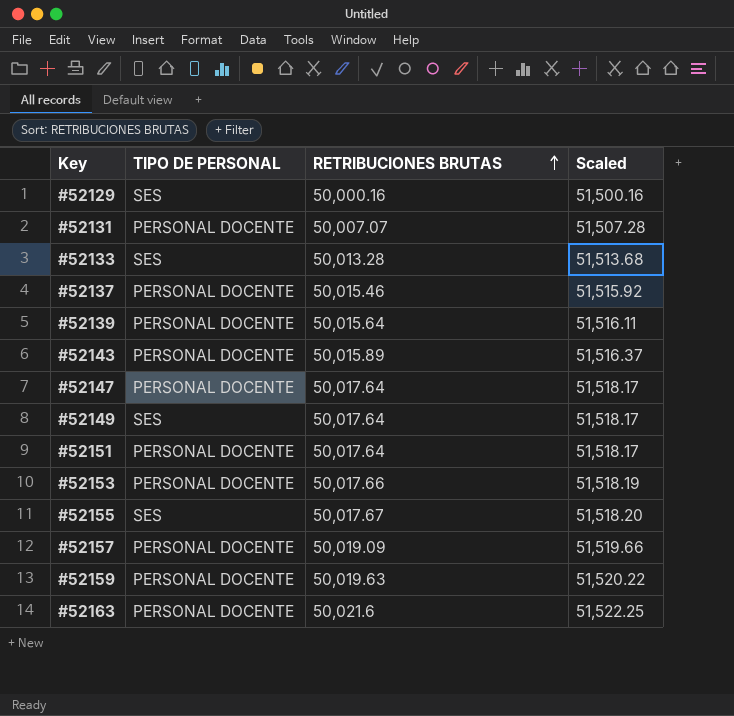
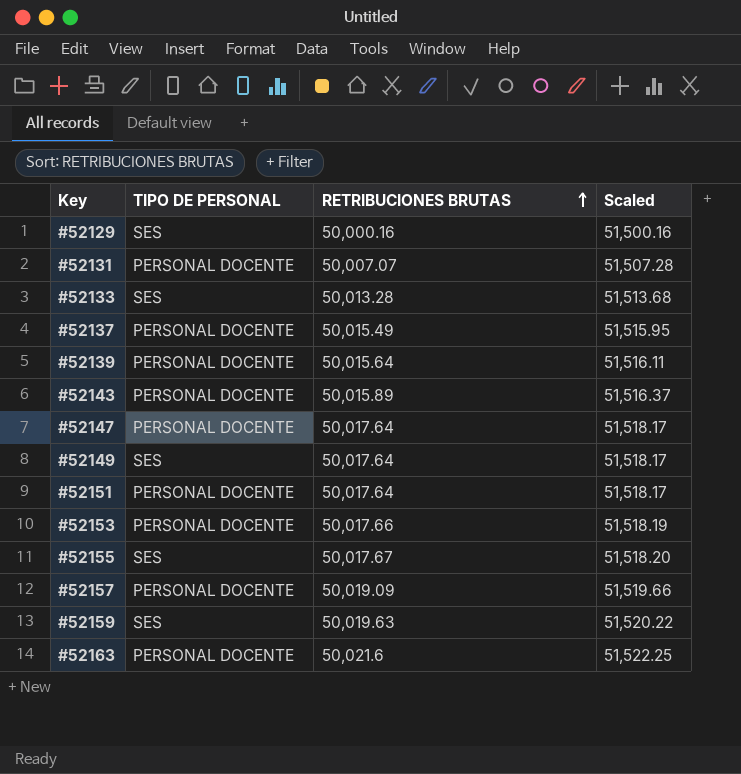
#52137 | RETRIBUCIONES BRUTAS: 50,015.46 -> 50,015.49
#52137 | Scaled: 51,515.92 -> 51,515.95
#52159 | TIPO DE PERSONAL: PERSONAL DOCENTE -> SES

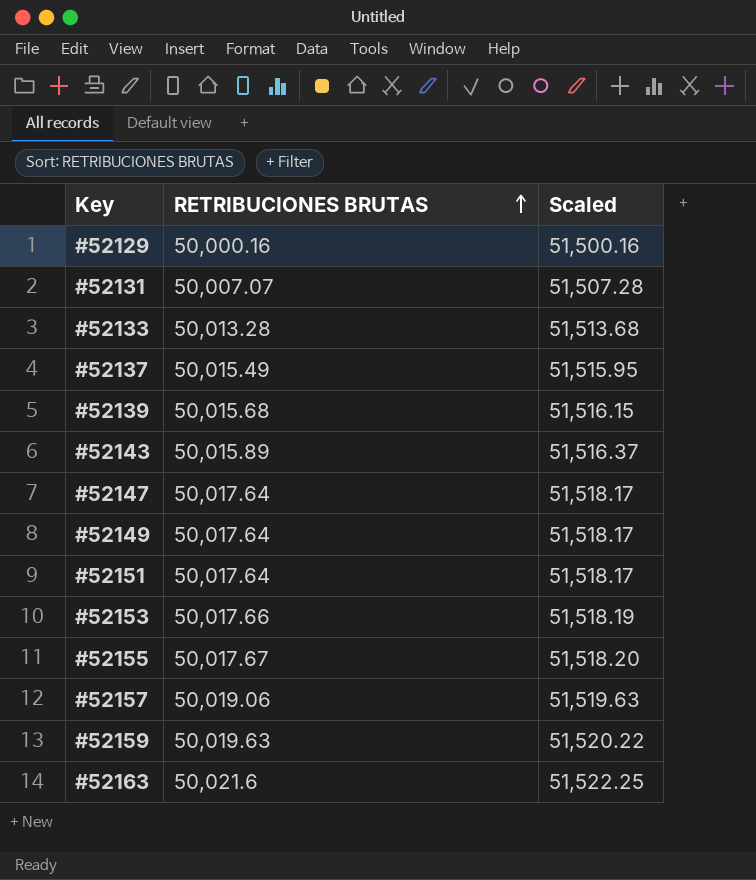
column TIPO DE PERSONAL | position: 2 -> none
#52139 | RETRIBUCIONES BRUTAS: 50,015.64 -> 50,015.68
#52139 | Scaled: 51,516.11 -> 51,516.15
#52157 | RETRIBUCIONES BRUTAS: 50,019.09 -> 50,019.06
#52157 | Scaled: 51,519.66 -> 51,519.63

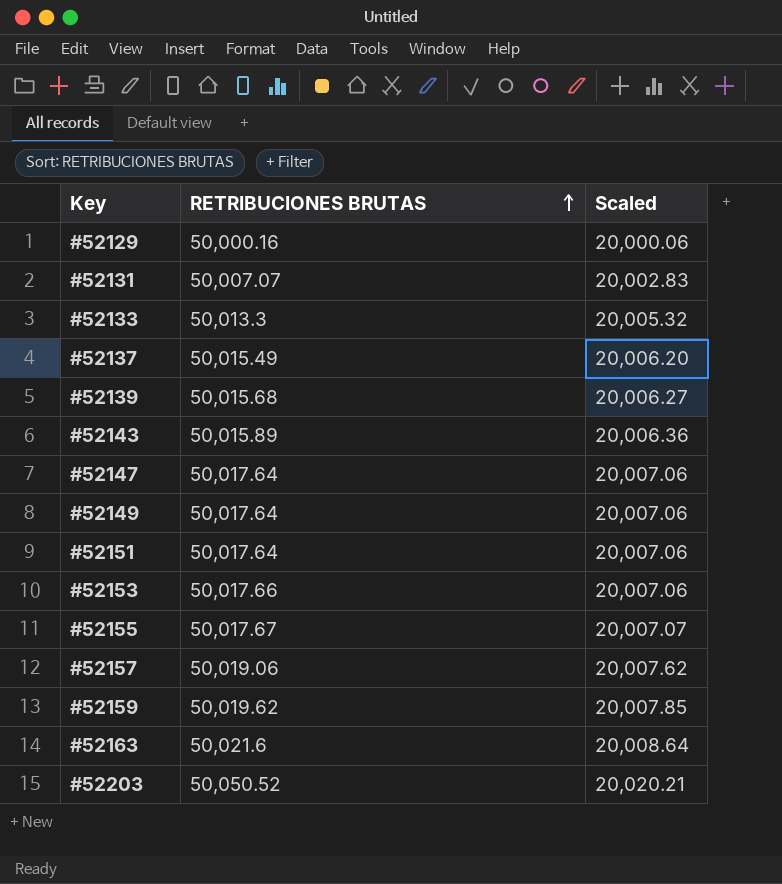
column Scaled | formula: [RETRIBUCIONES BRUTAS] * 1.03 -> [RETRIBUCIONES BRUTAS] * 0.4
#52133 | RETRIBUCIONES BRUTAS: 50,013.28 -> 50,013.3
#52159 | RETRIBUCIONES BRUTAS: 50,019.63 -> 50,019.62
row #52203: none -> 50,050.52 | 20,020.21

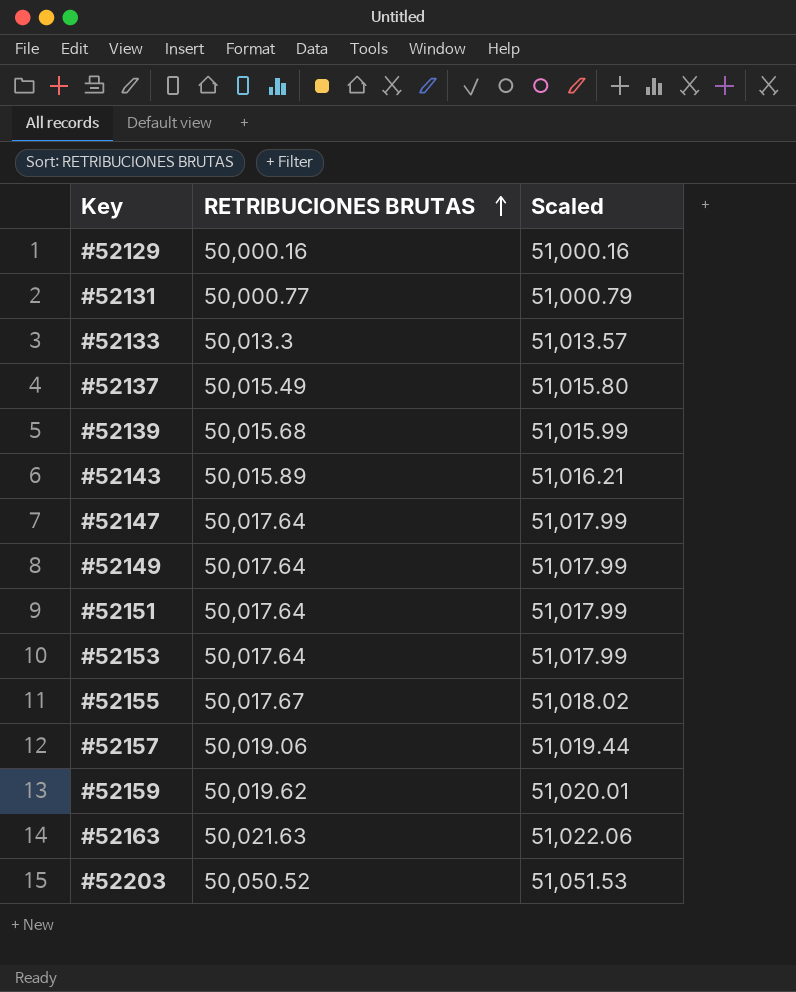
column Scaled | formula: [RETRIBUCIONES BRUTAS] * 0.4 -> [RETRIBUCIONES BRUTAS] * 1.02
#52131 | RETRIBUCIONES BRUTAS: 50,007.07 -> 50,000.77
#52153 | RETRIBUCIONES BRUTAS: 50,017.66 -> 50,017.64
#52163 | RETRIBUCIONES BRUTAS: 50,021.6 -> 50,021.63

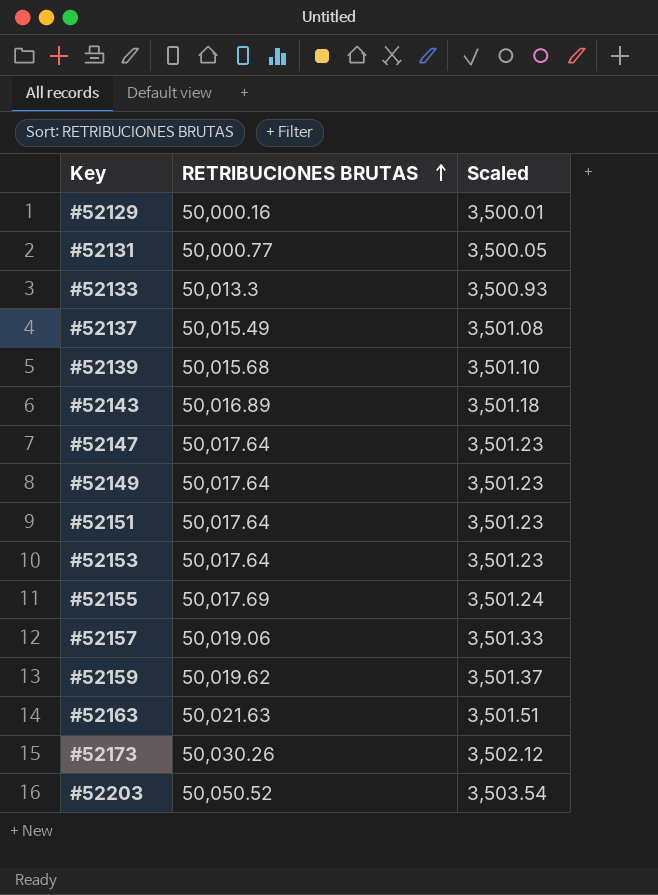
column Scaled | formula: [RETRIBUCIONES BRUTAS] * 1.02 -> [RETRIBUCIONES BRUTAS] * 0.07
#52143 | RETRIBUCIONES BRUTAS: 50,015.89 -> 50,016.89
#52155 | RETRIBUCIONES BRUTAS: 50,017.67 -> 50,017.69
row #52173: none -> 50,030.26 | 3,502.12

